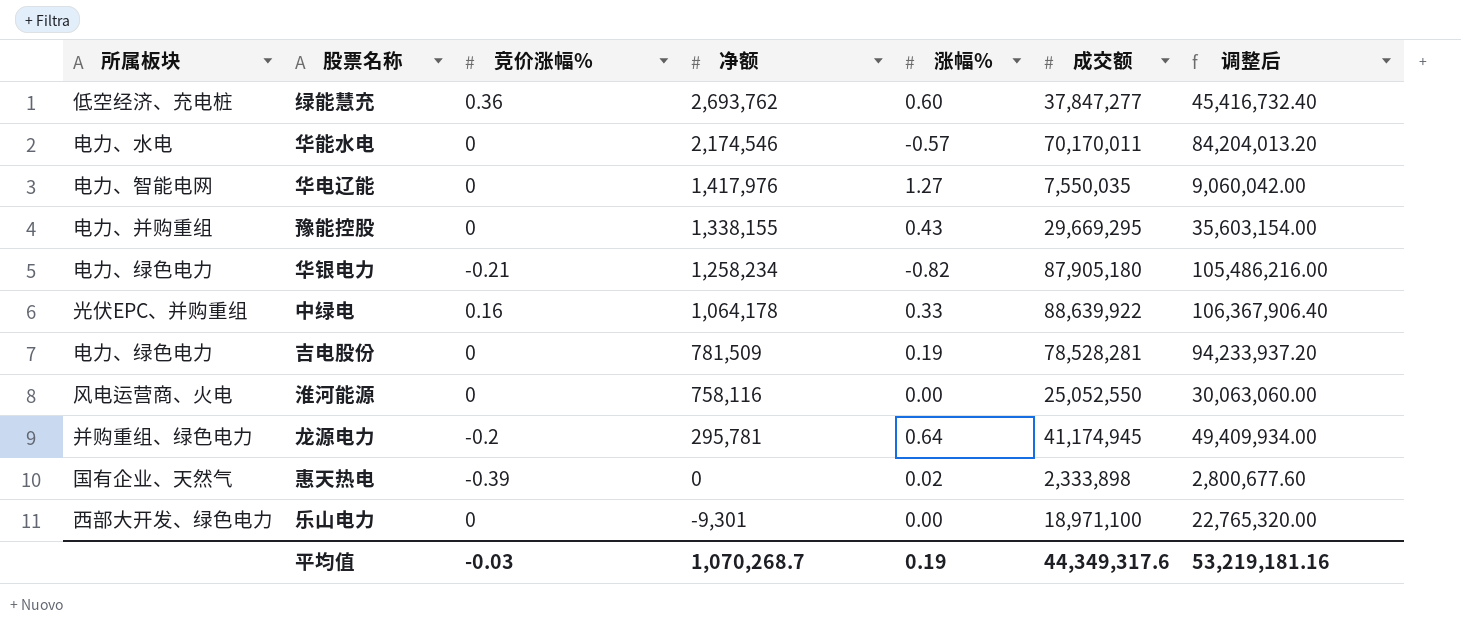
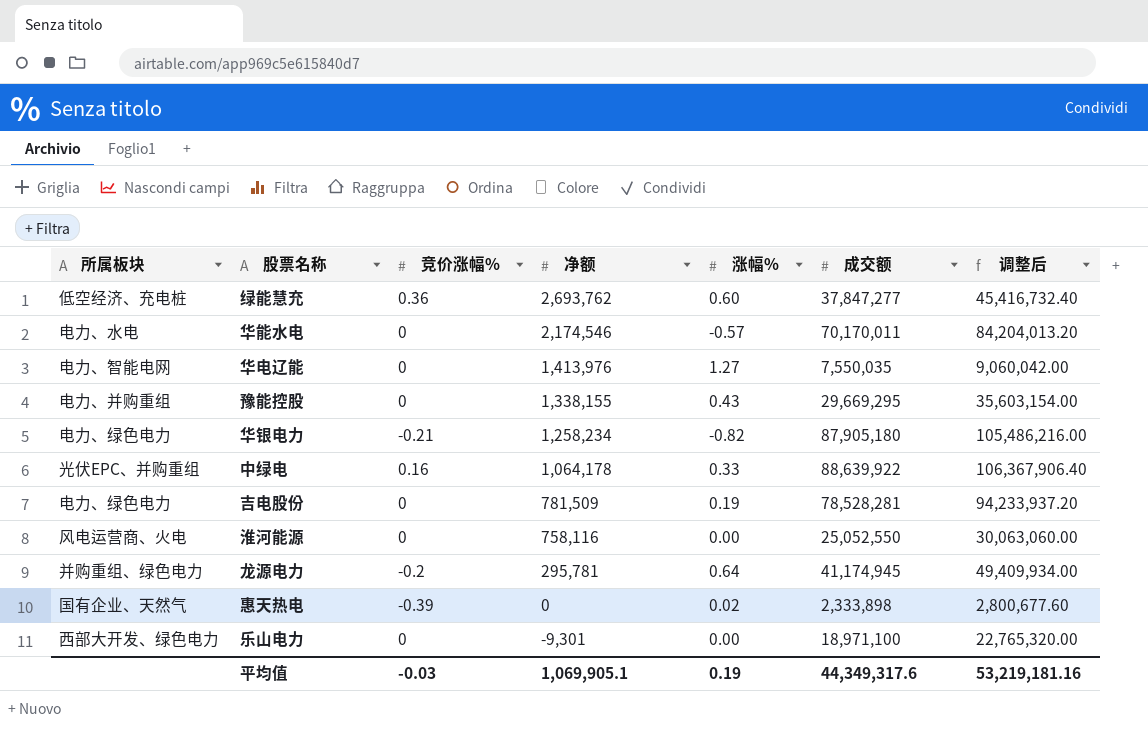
华电辽能 | 净额: 1,417,976 -> 1,413,976
平均值 | 净额: 1,070,268.7 -> 1,069,905.1

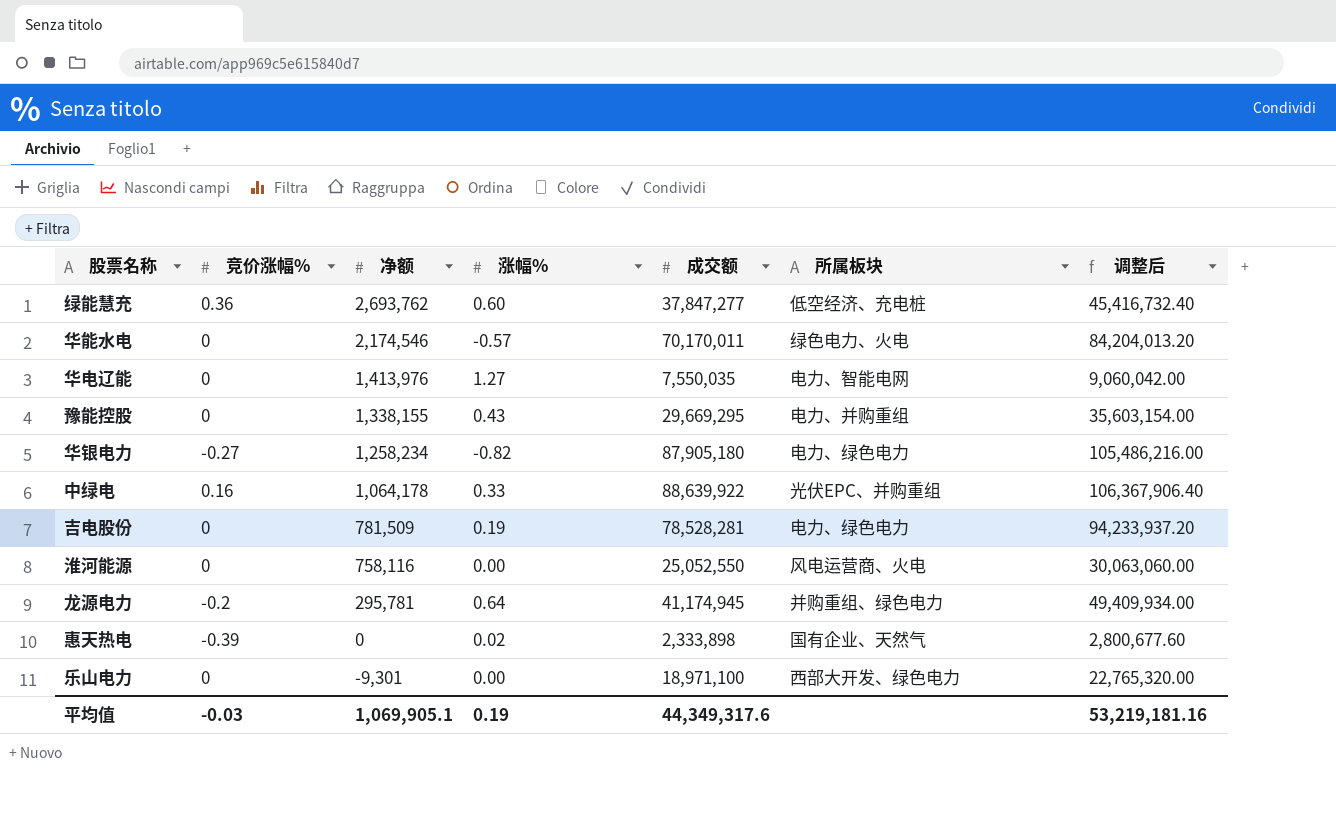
column 所属板块 | position: 1 -> 6
华能水电 | 所属板块: 电力、水电 -> 绿色电力、火电
华银电力 | 竞价涨幅%: -0.21 -> -0.27

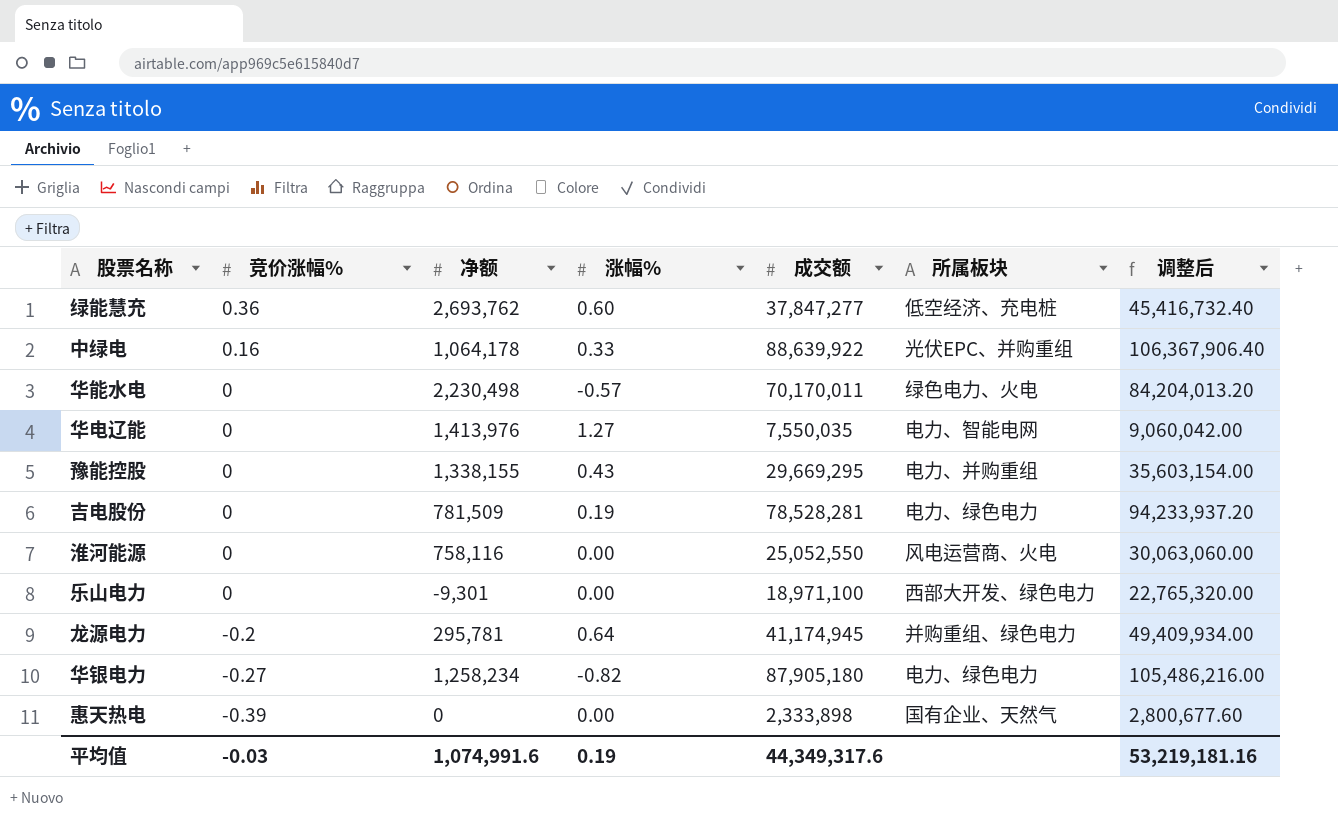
row order: 净额 descending -> 竞价涨幅% descending
华能水电 | 净额: 2,174,546 -> 2,230,498
惠天热电 | 涨幅%: 0.02 -> 0.00
平均值 | 净额: 1,069,905.1 -> 1,074,991.6

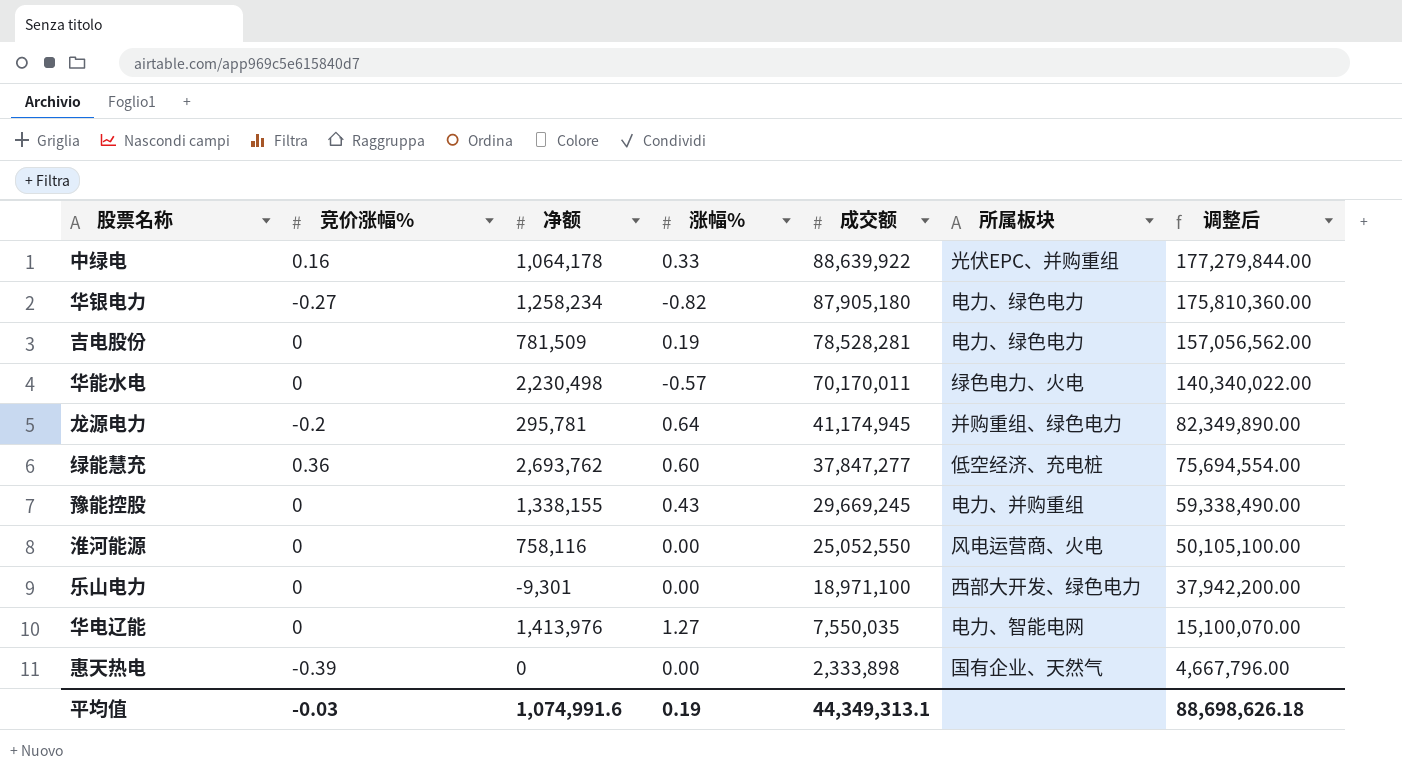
row order: 竞价涨幅% descending -> 成交额 descending
column 调整后 | formula: [成交额] * 1.2 -> [成交额] * 2
豫能控股 | 成交额: 29,669,295 -> 29,669,245
平均值 | 成交额: 44,349,317.6 -> 44,349,313.1
平均值 | 调整后: 53,219,181.16 -> 88,698,626.18

